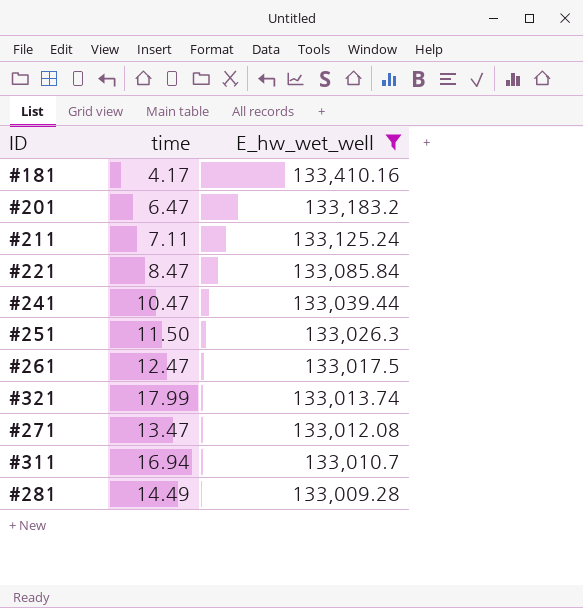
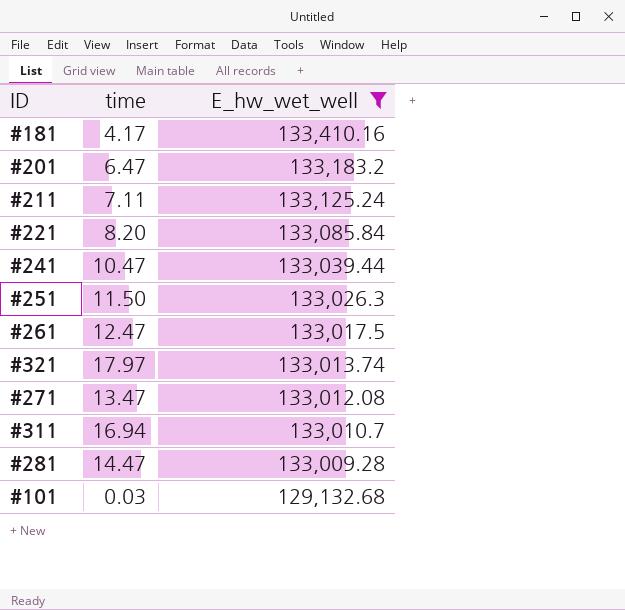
#221 | time: 8.47 -> 8.20
#321 | time: 17.99 -> 17.97
#281 | time: 14.49 -> 14.47
row #101: none -> 0.03 | 129,132.68

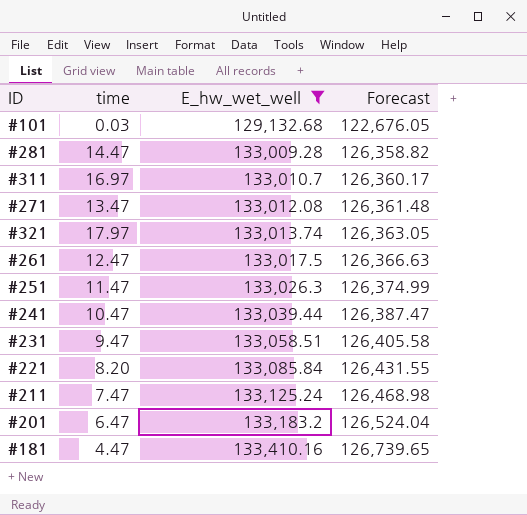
row order: E_hw_wet_well descending -> E_hw_wet_well ascending
column Forecast | formula: none -> [E_hw_wet_well] * 0.95
#311 | time: 16.94 -> 16.97
#251 | time: 11.50 -> 11.47
row #231: none -> 9.47 | 133,058.51 | 126,405.58
#211 | time: 7.11 -> 7.47
#181 | time: 4.17 -> 4.47

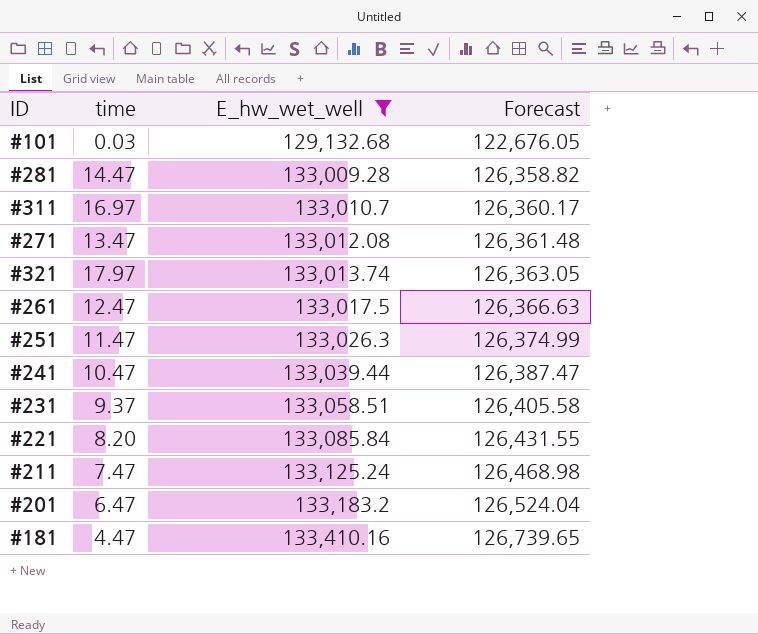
#231 | time: 9.47 -> 9.37

